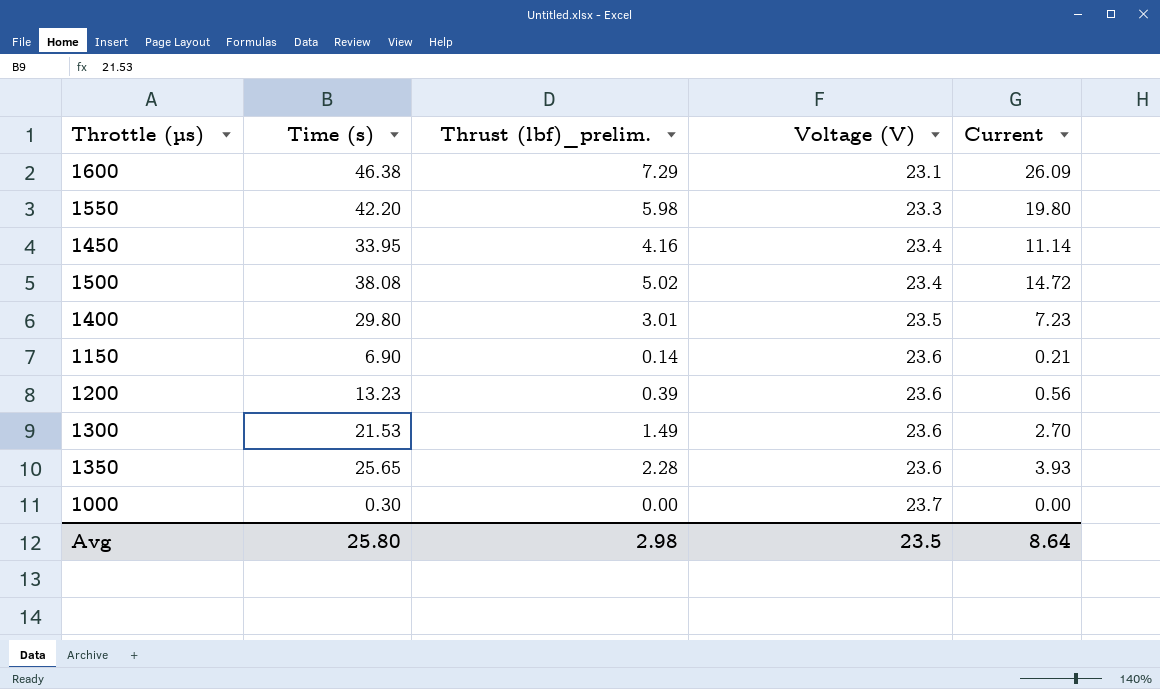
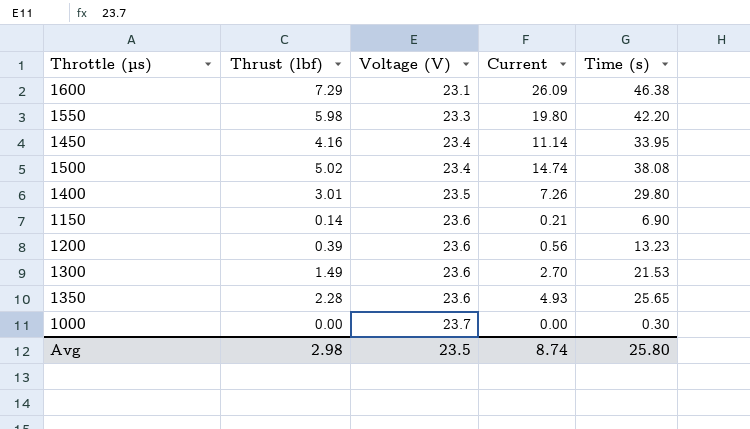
column name: Thrust (lbf)_prelim. -> Thrust (lbf)
column Time (s) | position: 2 -> 5
1500 | Current: 14.72 -> 14.74
1400 | Current: 7.23 -> 7.26
1350 | Current: 3.93 -> 4.93
Avg | Current: 8.64 -> 8.74

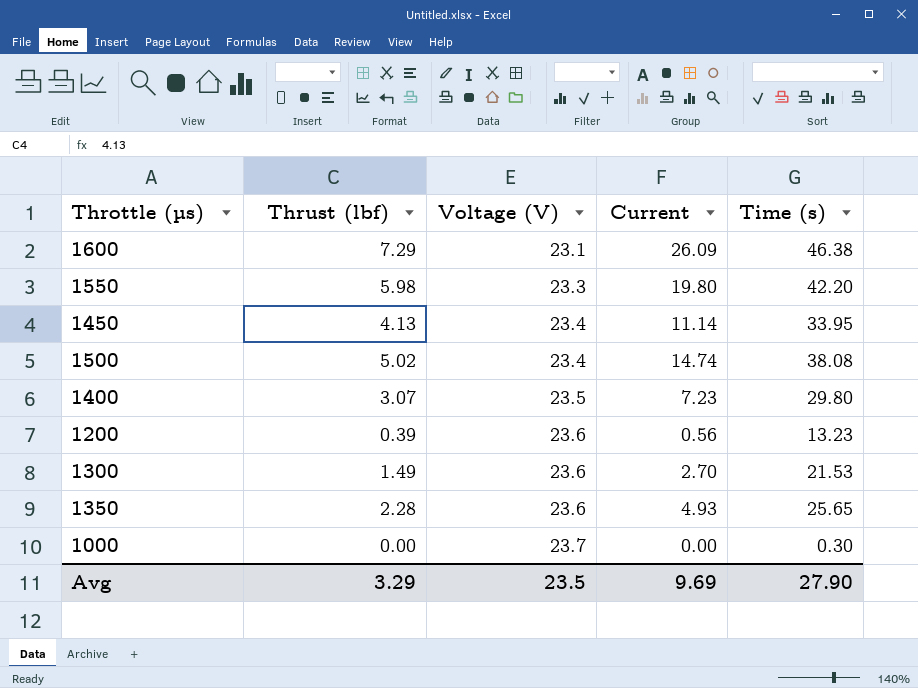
row 1150: 0.14 | 23.6 | 0.21 | 6.90 -> none
1450 | Thrust (lbf): 4.16 -> 4.13
1400 | Thrust (lbf): 3.01 -> 3.07
1400 | Current: 7.26 -> 7.23
Avg | Thrust (lbf): 2.98 -> 3.29
Avg | Current: 8.74 -> 9.69
Avg | Time (s): 25.80 -> 27.90

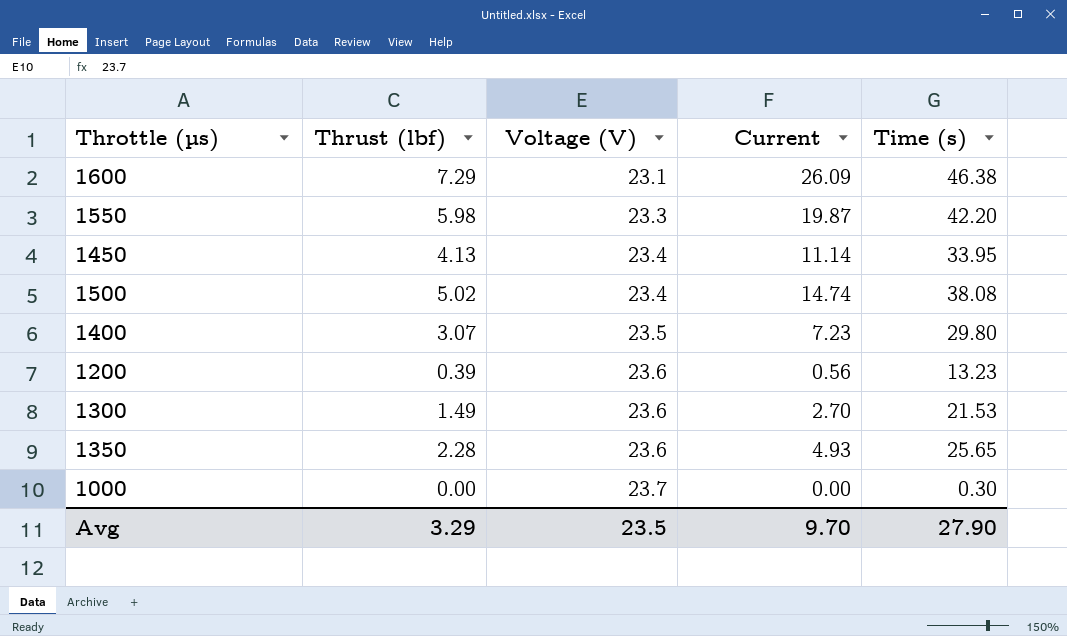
1550 | Current: 19.80 -> 19.87
Avg | Current: 9.69 -> 9.70

